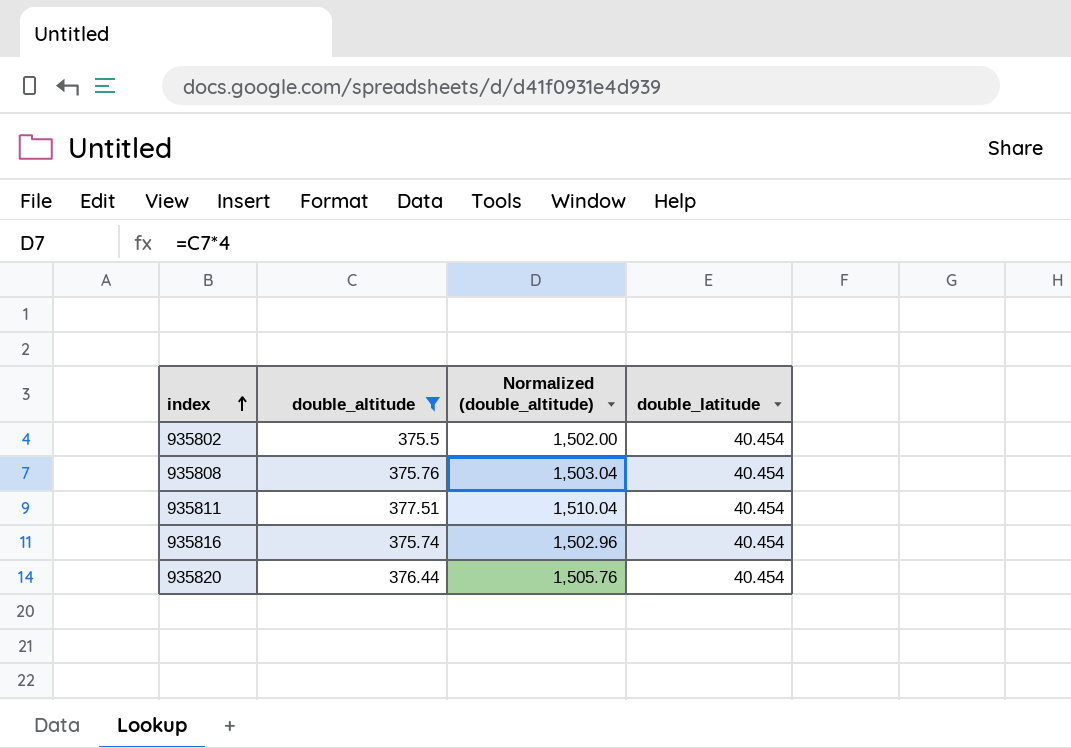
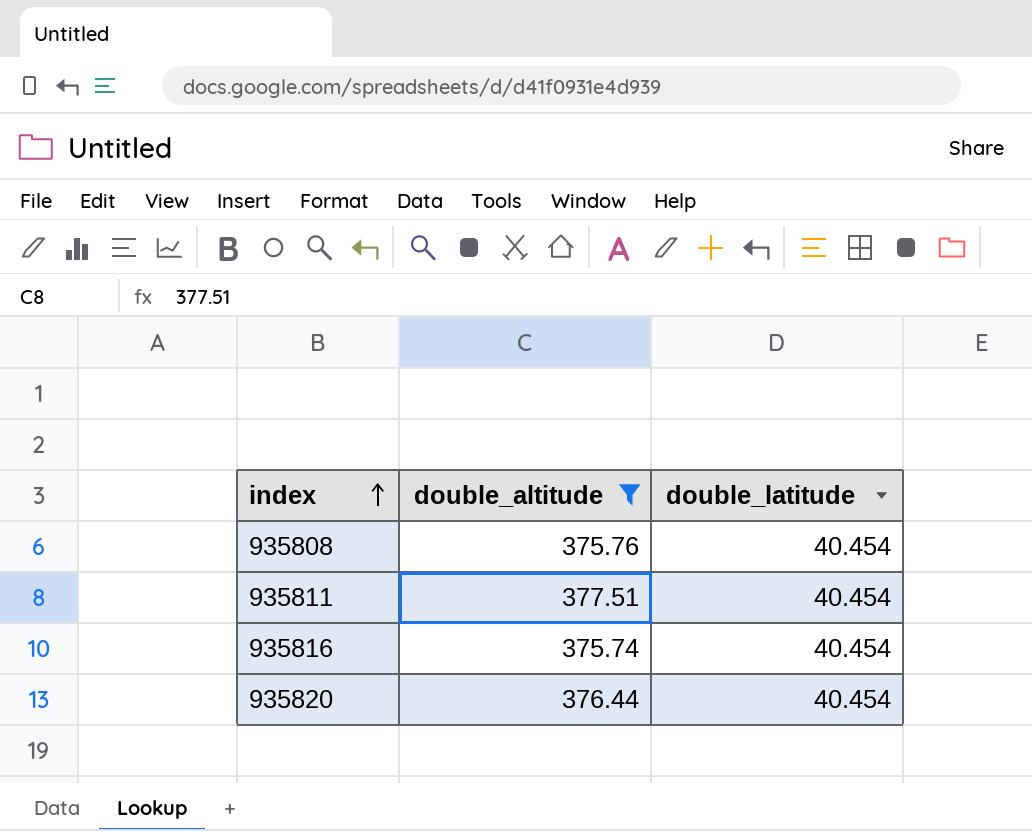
column Normalized (double_altitude) | formula: [double_altitude] * 4 -> none
row 935802: 375.5 | 1,502.00 | 40.454 -> none

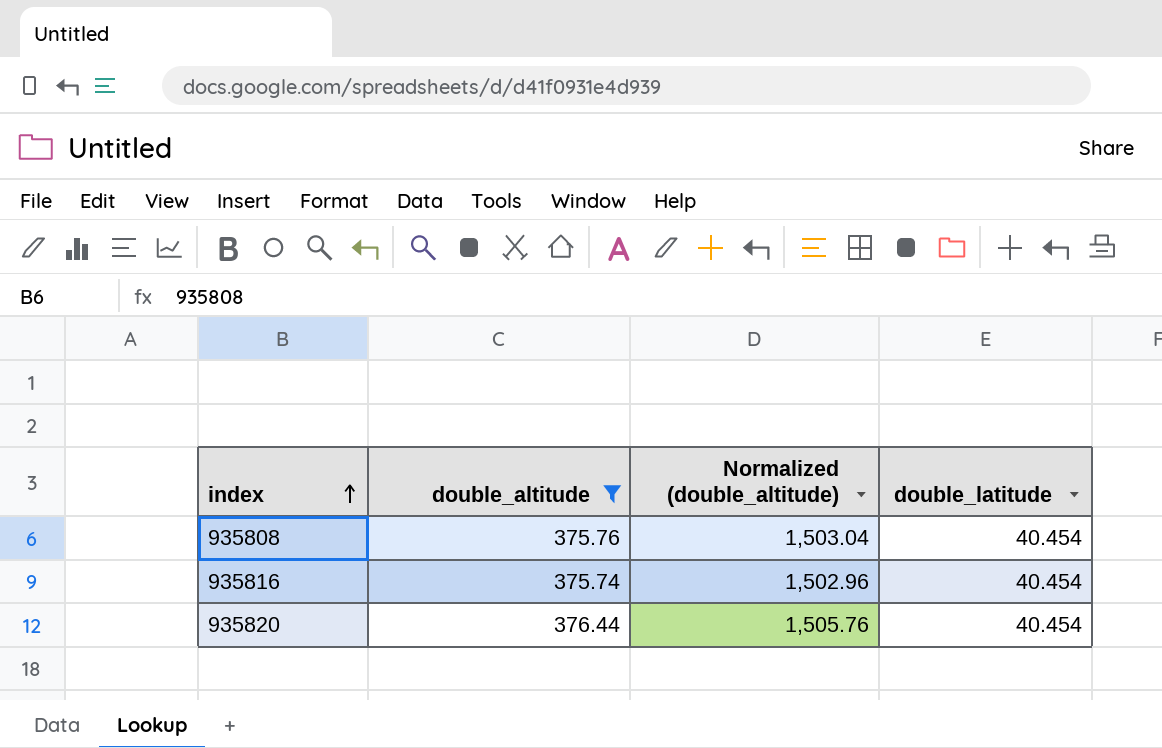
column Normalized (double_altitude) | formula: none -> [double_altitude] * 4
row 935811: 377.51 | 40.454 -> none

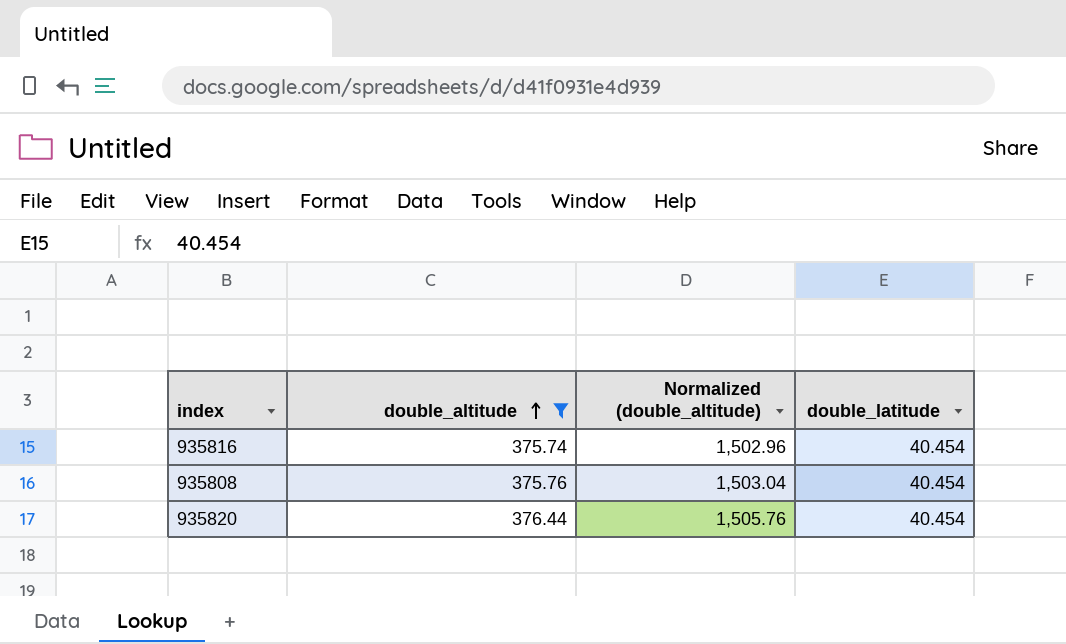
row order: index ascending -> double_altitude ascending

